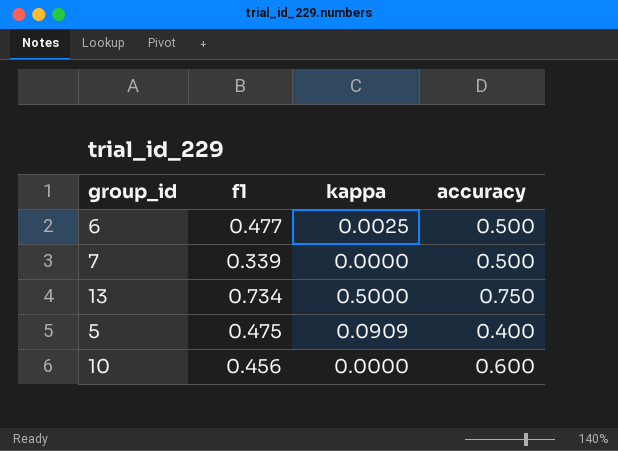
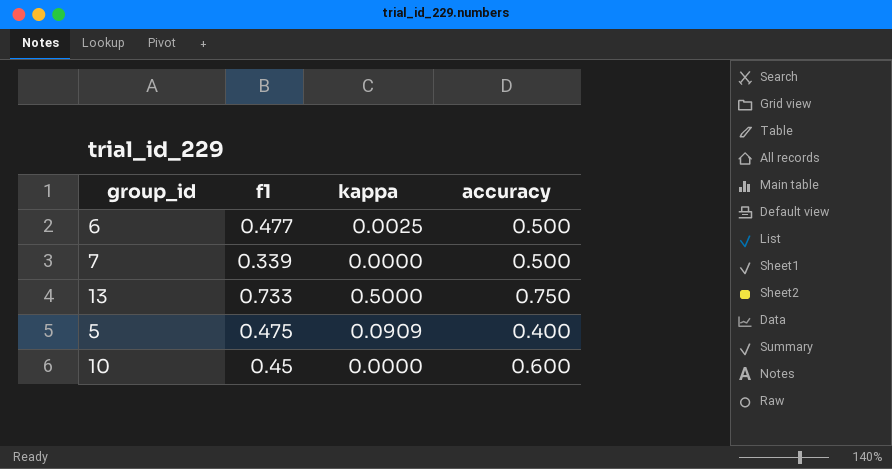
13 | f1: 0.734 -> 0.733
10 | f1: 0.456 -> 0.45

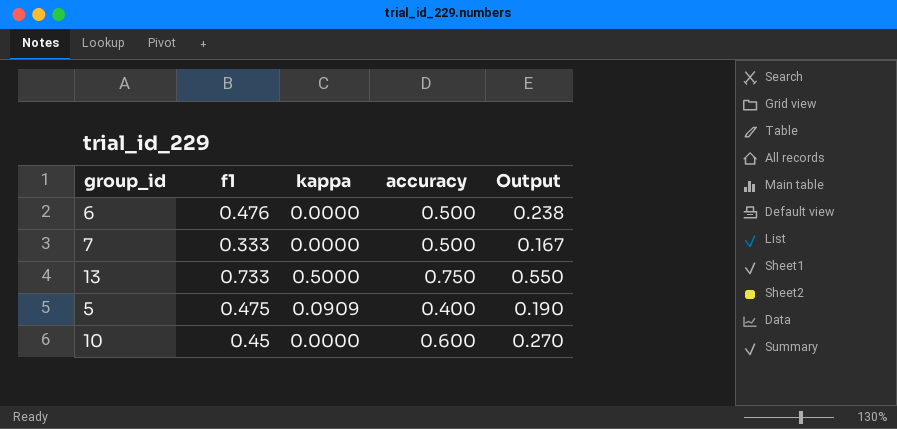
column Output | formula: none -> [f1] * [accuracy]
6 | f1: 0.477 -> 0.476
6 | kappa: 0.0025 -> 0.0000
7 | f1: 0.339 -> 0.333

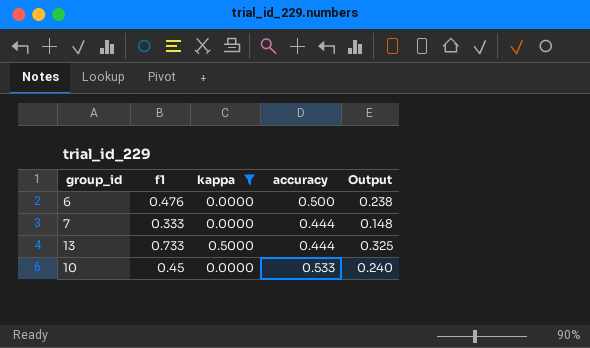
filter: none -> kappa != 0.0909
7 | accuracy: 0.500 -> 0.444
7 | Output: 0.167 -> 0.148
13 | accuracy: 0.750 -> 0.444
13 | Output: 0.550 -> 0.325
10 | accuracy: 0.600 -> 0.533
10 | Output: 0.270 -> 0.240

